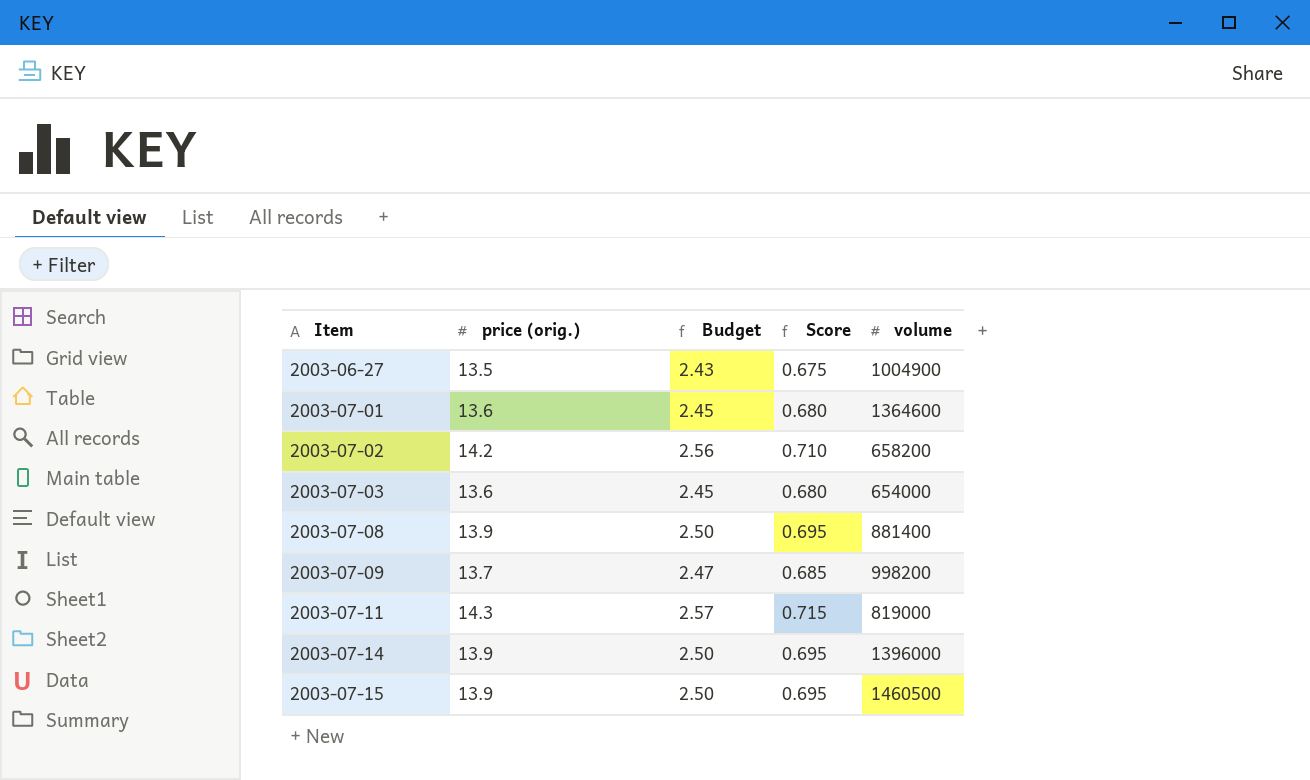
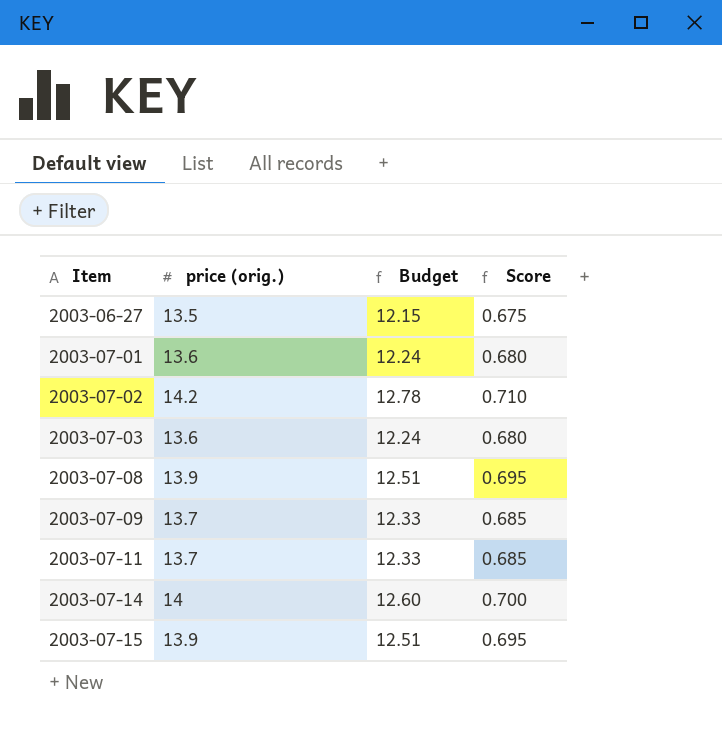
column volume | position: 5 -> none
column Budget | formula: [price (orig.)] * 0.18 -> [price (orig.)] * 0.9
2003-07-11 | price (orig.): 14.3 -> 13.7
2003-07-11 | Score: 0.715 -> 0.685
2003-07-14 | price (orig.): 13.9 -> 14
2003-07-14 | Score: 0.695 -> 0.700

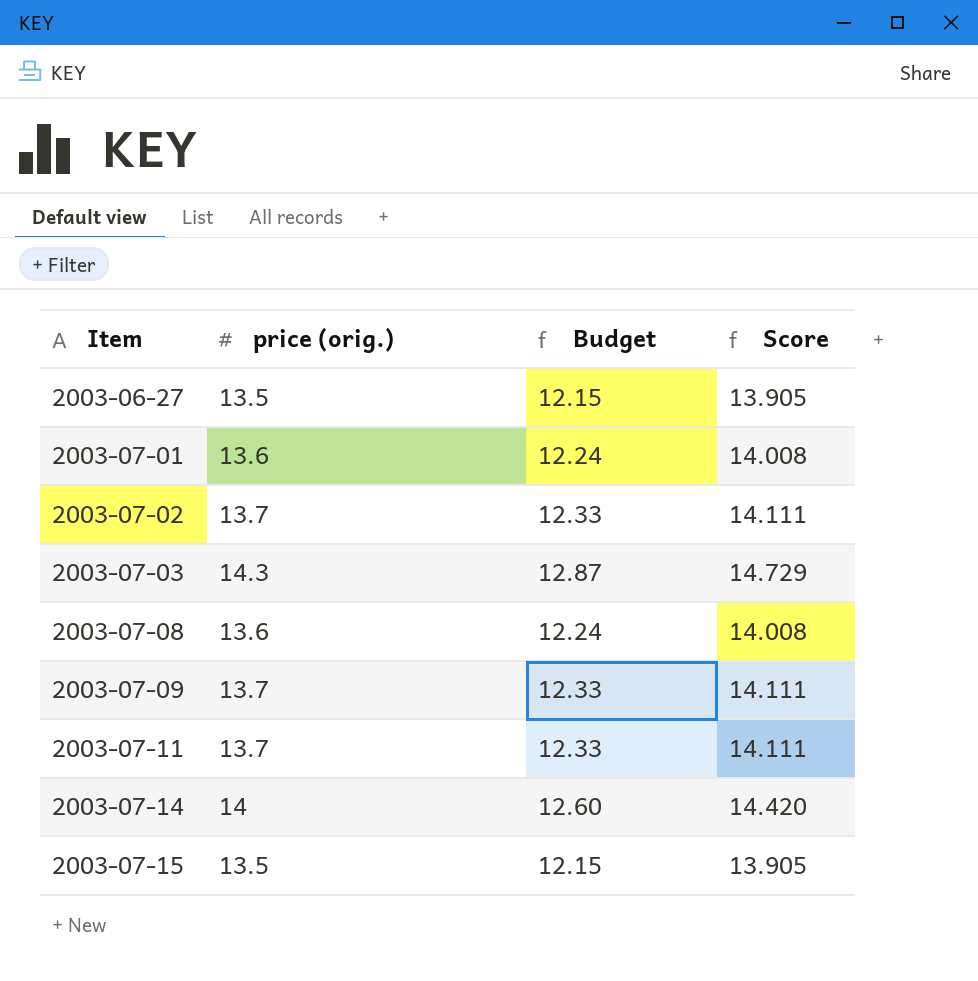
column Score | formula: [price (orig.)] * 0.05 -> [price (orig.)] * 1.03
2003-07-02 | price (orig.): 14.2 -> 13.7
2003-07-02 | Budget: 12.78 -> 12.33
2003-07-03 | price (orig.): 13.6 -> 14.3
2003-07-03 | Budget: 12.24 -> 12.87
2003-07-08 | price (orig.): 13.9 -> 13.6
2003-07-08 | Budget: 12.51 -> 12.24
2003-07-15 | price (orig.): 13.9 -> 13.5
2003-07-15 | Budget: 12.51 -> 12.15

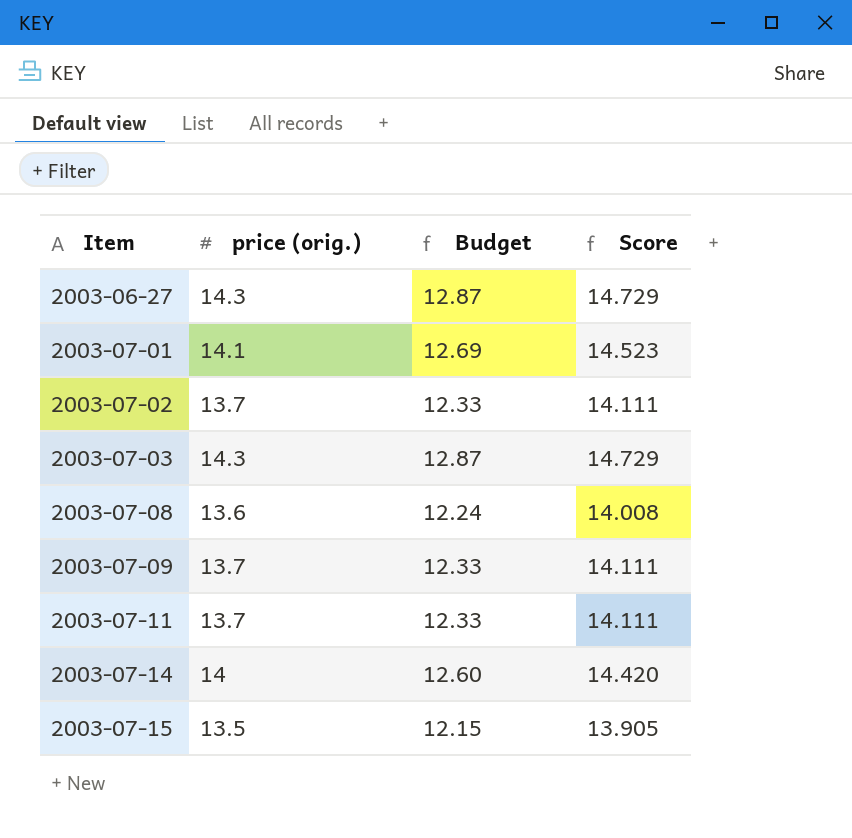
2003-06-27 | price (orig.): 13.5 -> 14.3
2003-06-27 | Budget: 12.15 -> 12.87
2003-06-27 | Score: 13.905 -> 14.729
2003-07-01 | price (orig.): 13.6 -> 14.1
2003-07-01 | Budget: 12.24 -> 12.69
2003-07-01 | Score: 14.008 -> 14.523

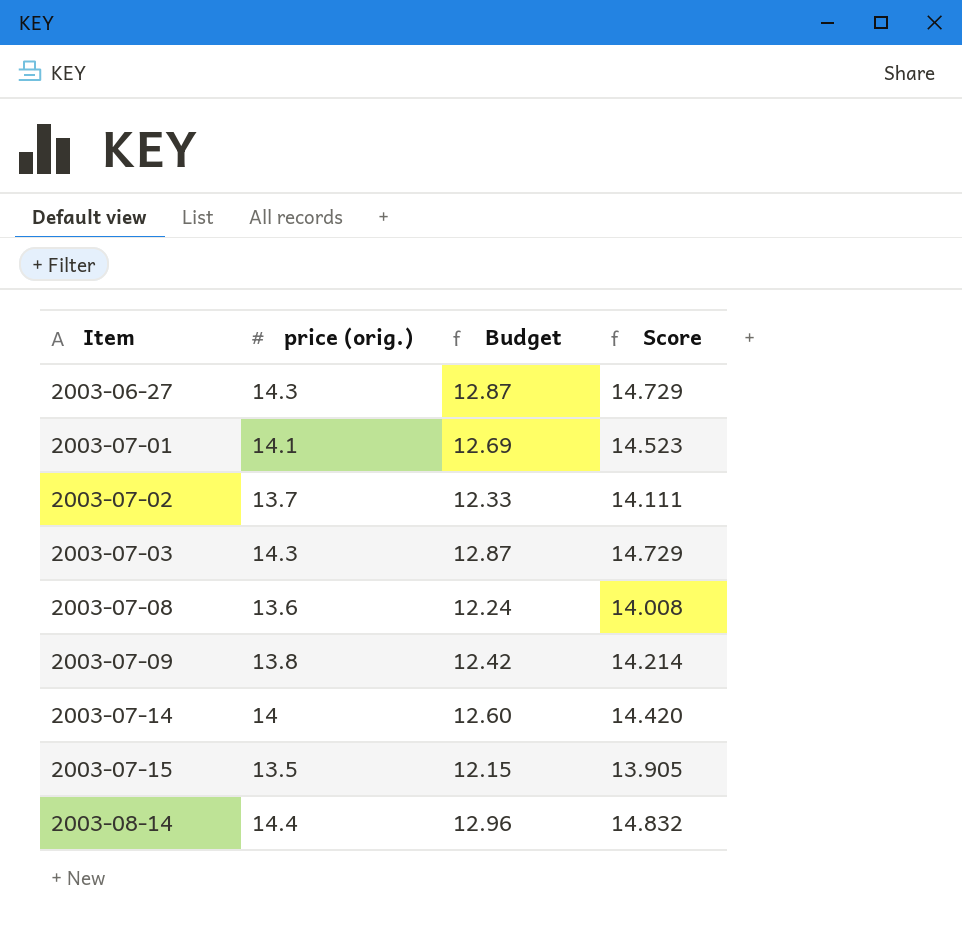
row 2003-07-11: 13.7 | 12.33 | 14.111 -> none
2003-07-09 | price (orig.): 13.7 -> 13.8
2003-07-09 | Budget: 12.33 -> 12.42
2003-07-09 | Score: 14.111 -> 14.214
row 2003-08-14: none -> 14.4 | 12.96 | 14.832

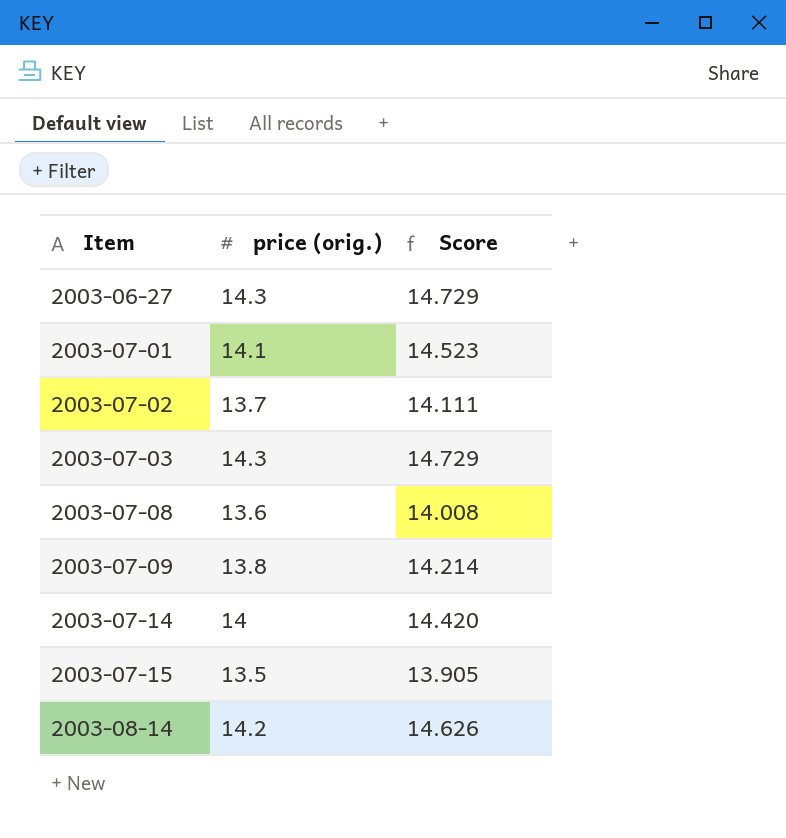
column Budget | formula: [price (orig.)] * 0.9 -> none
2003-08-14 | price (orig.): 14.4 -> 14.2
2003-08-14 | Score: 14.832 -> 14.626

